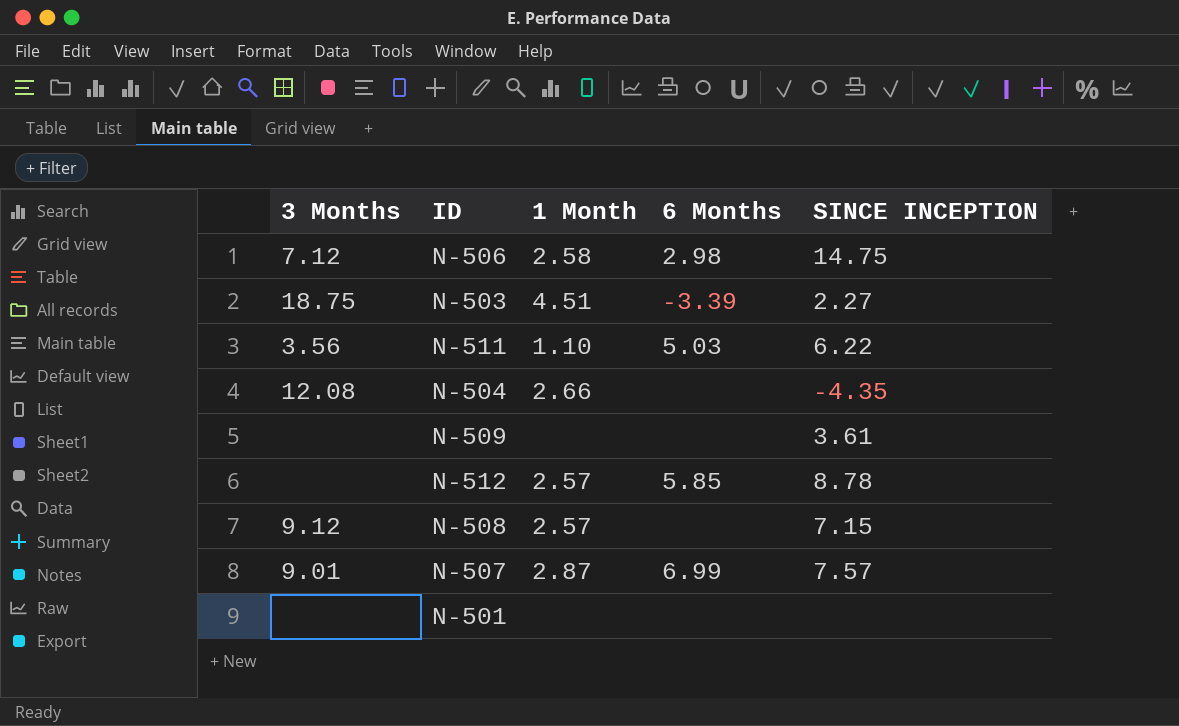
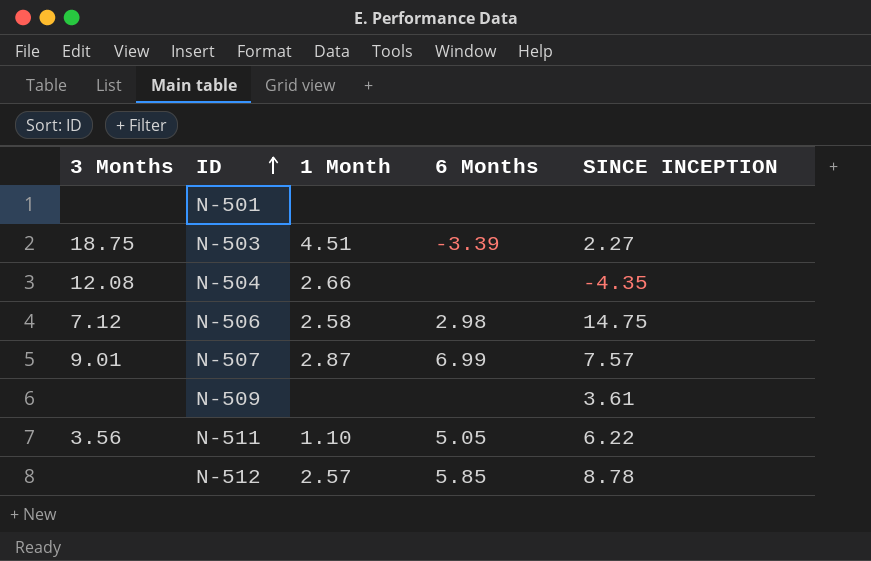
row order: none -> ID ascending
row N-508: 9.12 | 2.57 | none | 7.15 -> none
N-511 | 6 Months: 5.03 -> 5.05

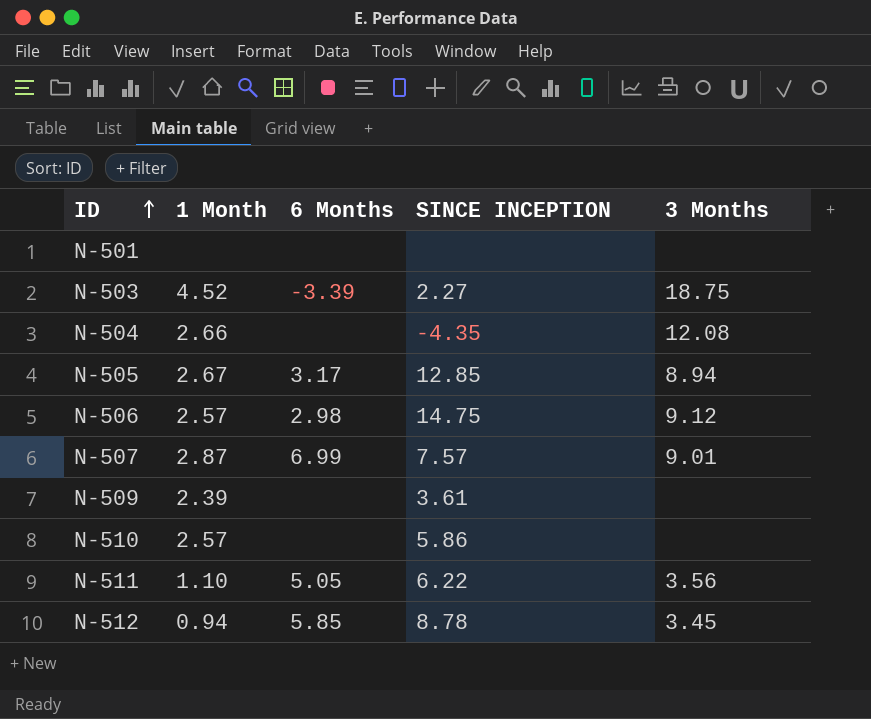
column 3 Months | position: 1 -> 5
N-503 | 1 Month: 4.51 -> 4.52
row N-505: none -> 2.67 | 3.17 | 12.85 | 8.94
N-506 | 1 Month: 2.58 -> 2.57
N-506 | 3 Months: 7.12 -> 9.12
N-509 | 1 Month: none -> 2.39
row N-510: none -> 2.57 | none | 5.86 | none
N-512 | 1 Month: 2.57 -> 0.94
N-512 | 3 Months: none -> 3.45

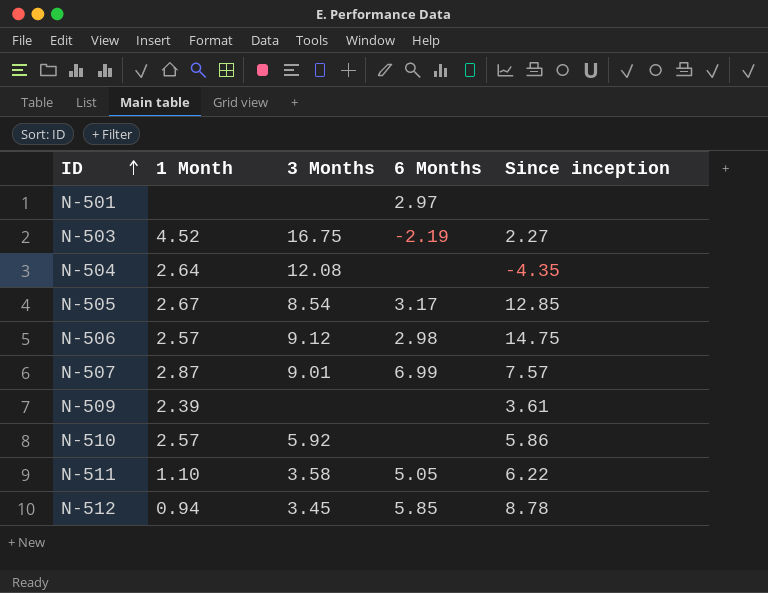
column 3 Months | position: 5 -> 3
column name: SINCE INCEPTION -> Since inception
N-501 | 6 Months: none -> 2.97
N-503 | 3 Months: 18.75 -> 16.75
N-503 | 6 Months: -3.39 -> -2.19
N-504 | 1 Month: 2.66 -> 2.64
N-505 | 3 Months: 8.94 -> 8.54
N-510 | 3 Months: none -> 5.92
N-511 | 3 Months: 3.56 -> 3.58

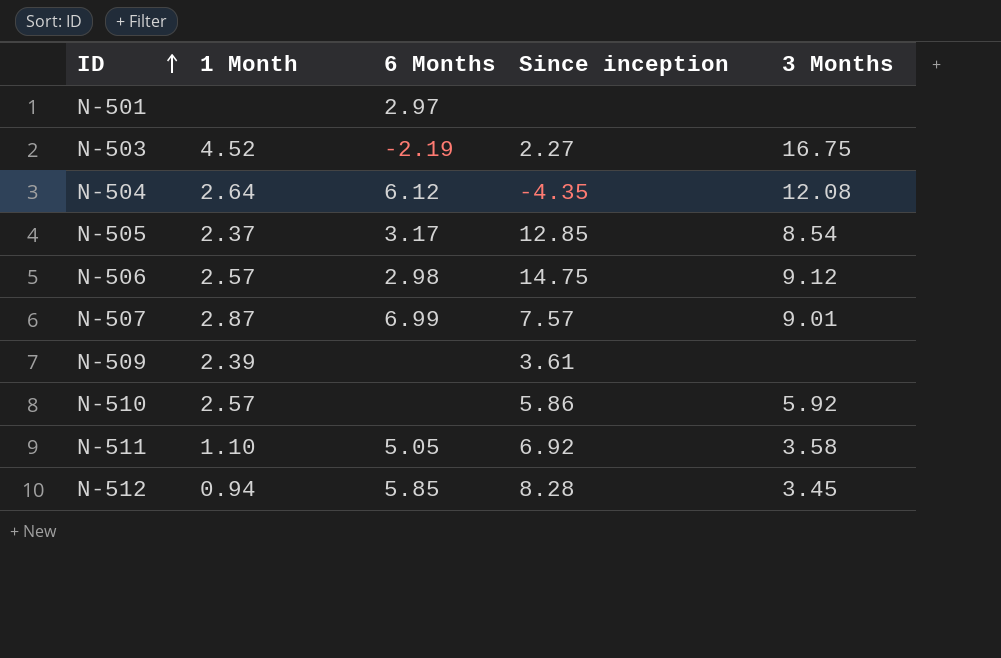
column 3 Months | position: 3 -> 5
N-504 | 6 Months: none -> 6.12
N-505 | 1 Month: 2.67 -> 2.37
N-511 | Since inception: 6.22 -> 6.92
N-512 | Since inception: 8.78 -> 8.28

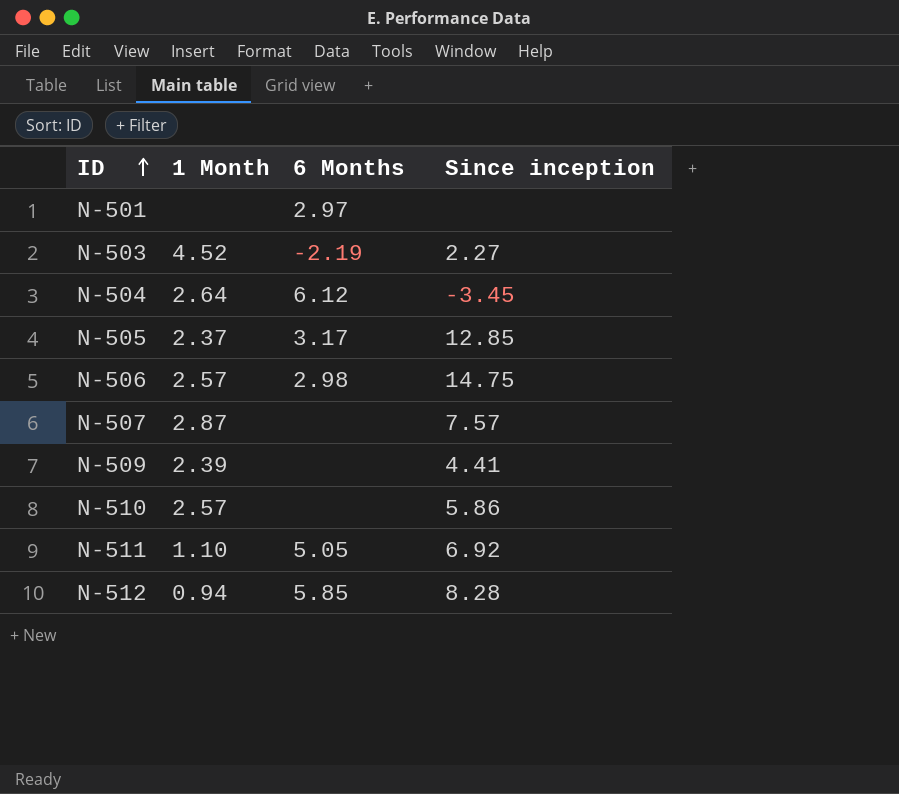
column 3 Months | position: 5 -> none
N-504 | Since inception: -4.35 -> -3.45
N-507 | 6 Months: 6.99 -> none
N-509 | Since inception: 3.61 -> 4.41

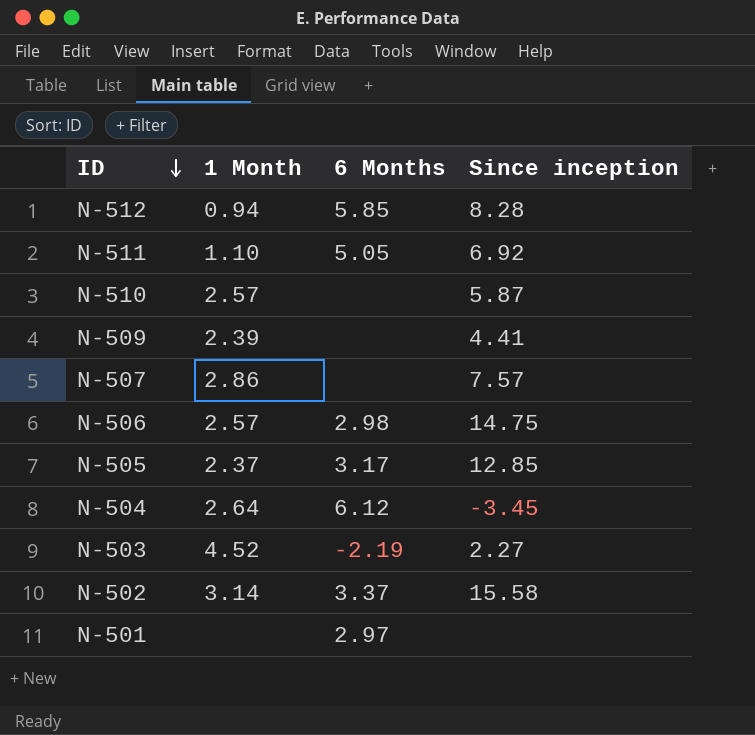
row order: ID ascending -> ID descending
N-510 | Since inception: 5.86 -> 5.87
N-507 | 1 Month: 2.87 -> 2.86
row N-502: none -> 3.14 | 3.37 | 15.58

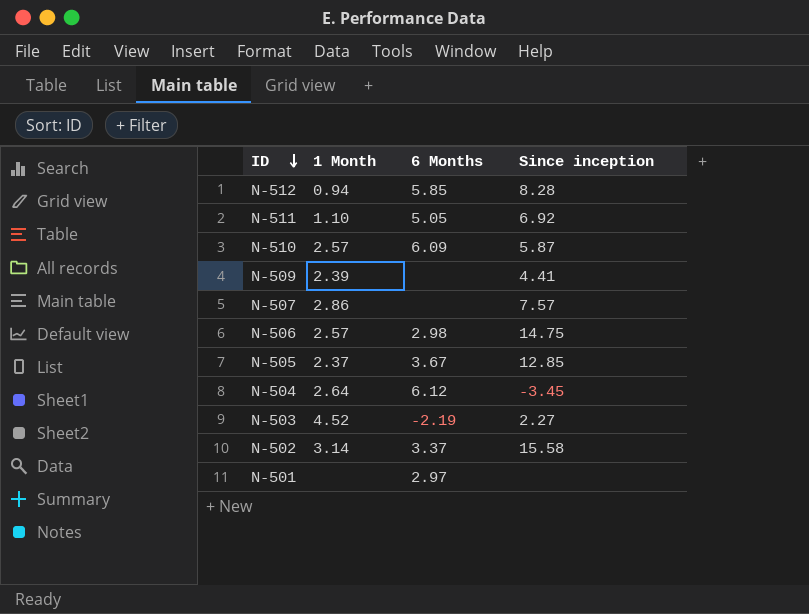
N-510 | 6 Months: none -> 6.09
N-505 | 6 Months: 3.17 -> 3.67

